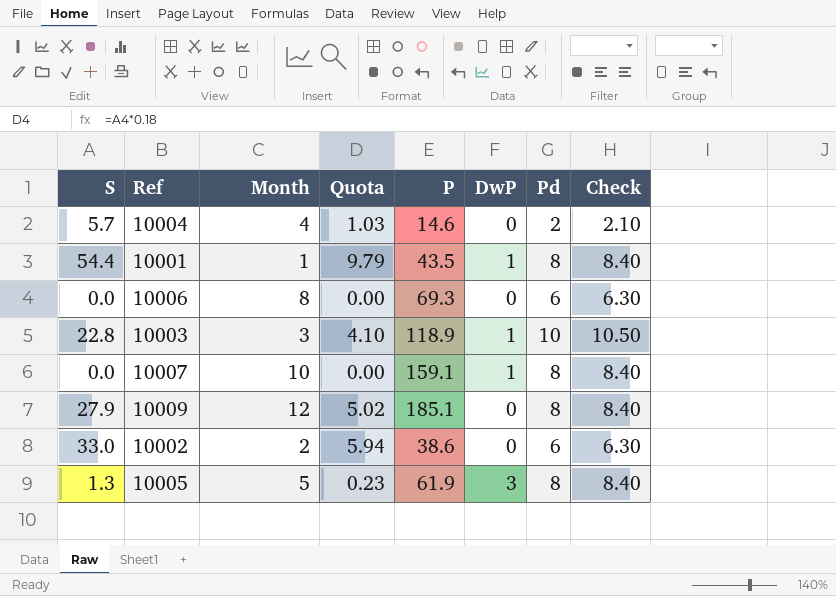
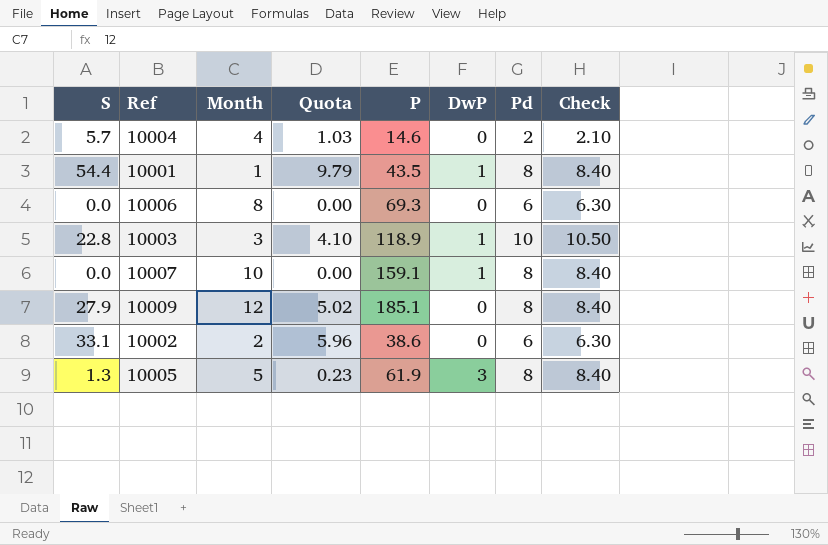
10002 | S: 33.0 -> 33.1
10002 | Quota: 5.94 -> 5.96

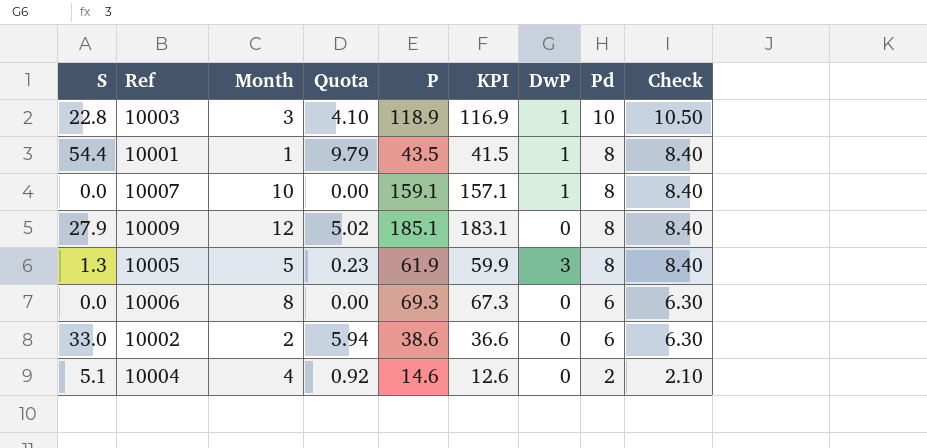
row order: none -> Pd descending
column KPI | formula: none -> [P] - 2
10002 | S: 33.1 -> 33.0
10002 | Quota: 5.96 -> 5.94
10004 | S: 5.7 -> 5.1
10004 | Quota: 1.03 -> 0.92

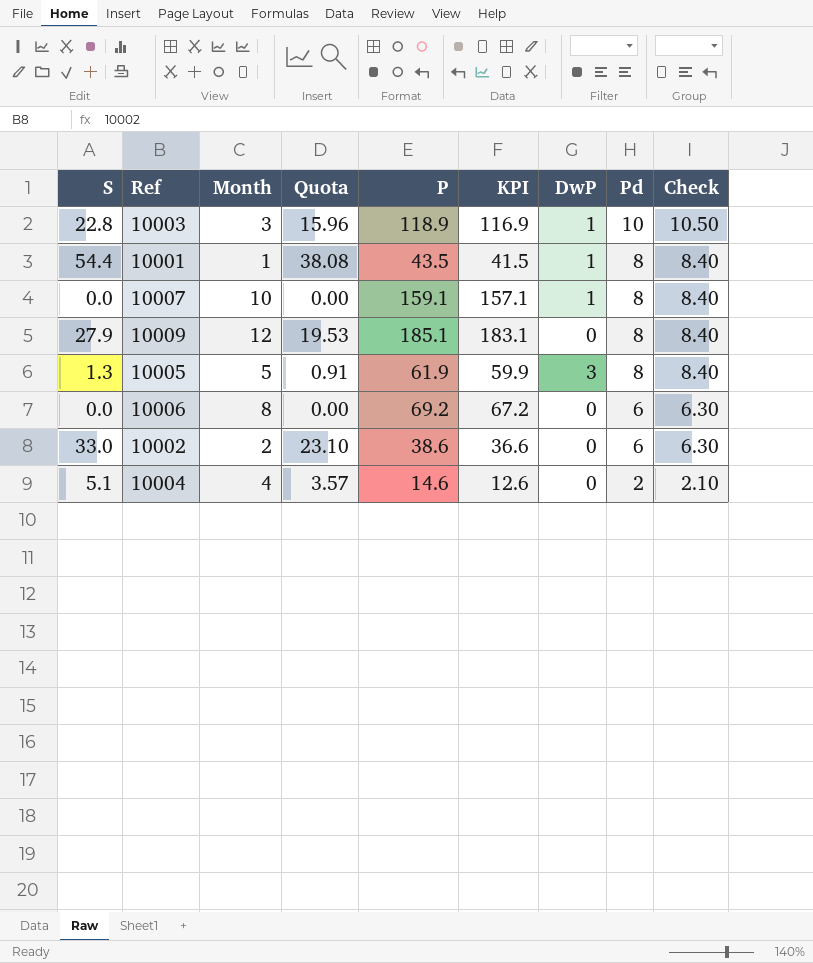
column Quota | formula: [S] * 0.18 -> [S] * 0.7
10006 | P: 69.3 -> 69.2
10006 | KPI: 67.3 -> 67.2

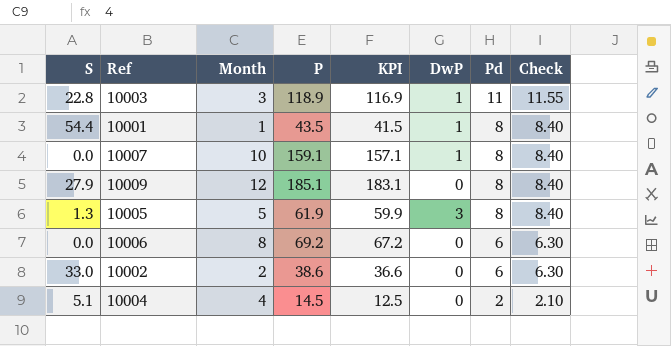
column Quota | formula: [S] * 0.7 -> none
10003 | Pd: 10 -> 11
10003 | Check: 10.50 -> 11.55
10004 | P: 14.6 -> 14.5
10004 | KPI: 12.6 -> 12.5

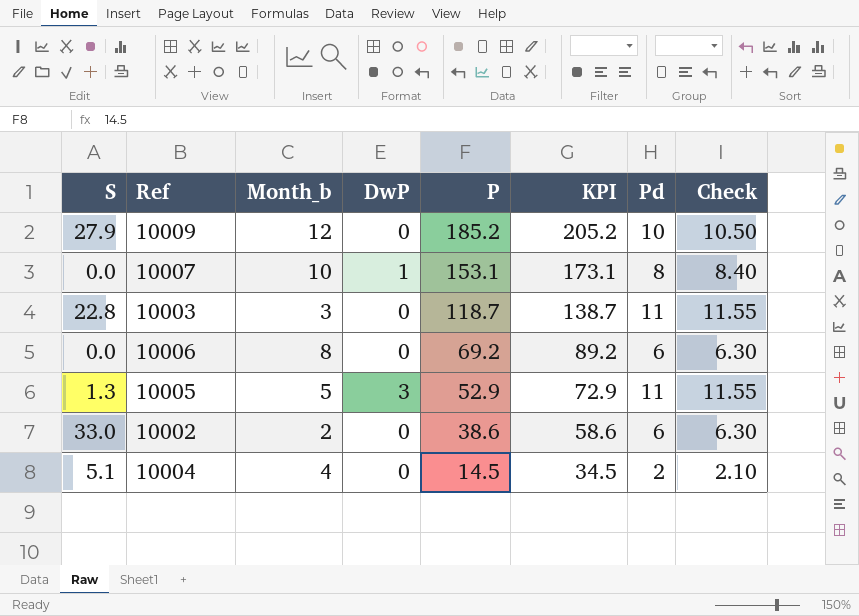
row order: Pd descending -> P descending
column name: Month -> Month_b
column DwP | position: 6 -> 4
column KPI | formula: [P] - 2 -> [P] + 20
row 10001: 54.4 | 1 | 43.5 | 41.5 | 1 | 8 | 8.40 -> none
10009 | P: 185.1 -> 185.2
10009 | Pd: 8 -> 10
10009 | Check: 8.40 -> 10.50
10007 | P: 159.1 -> 153.1
10003 | DwP: 1 -> 0
10003 | P: 118.9 -> 118.7
10005 | P: 61.9 -> 52.9
10005 | Pd: 8 -> 11
10005 | Check: 8.40 -> 11.55

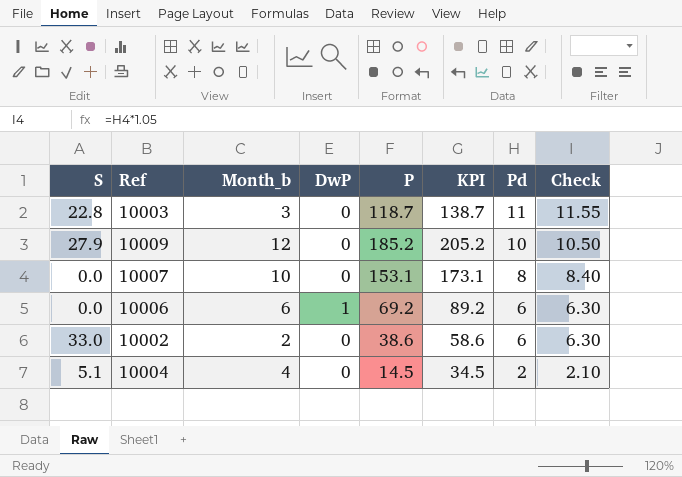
row order: P descending -> Pd descending
row 10005: 1.3 | 5 | 3 | 52.9 | 72.9 | 11 | 11.55 -> none
10007 | DwP: 1 -> 0
10006 | Month_b: 8 -> 6
10006 | DwP: 0 -> 1

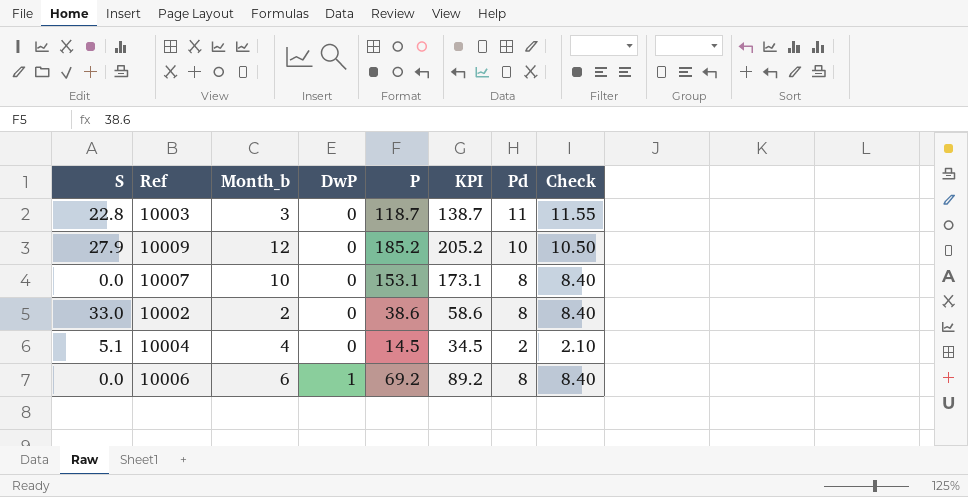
row order: Pd descending -> DwP ascending
10002 | Pd: 6 -> 8
10002 | Check: 6.30 -> 8.40
10006 | Pd: 6 -> 8
10006 | Check: 6.30 -> 8.40

